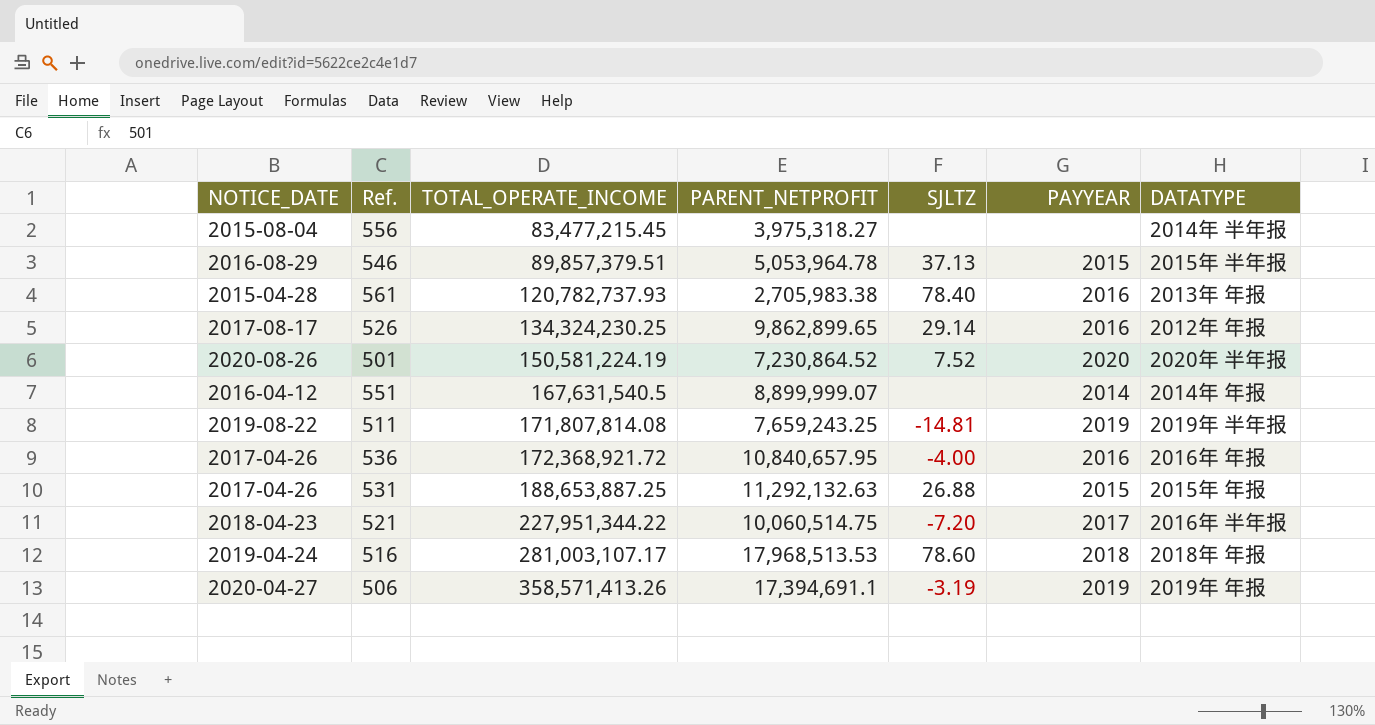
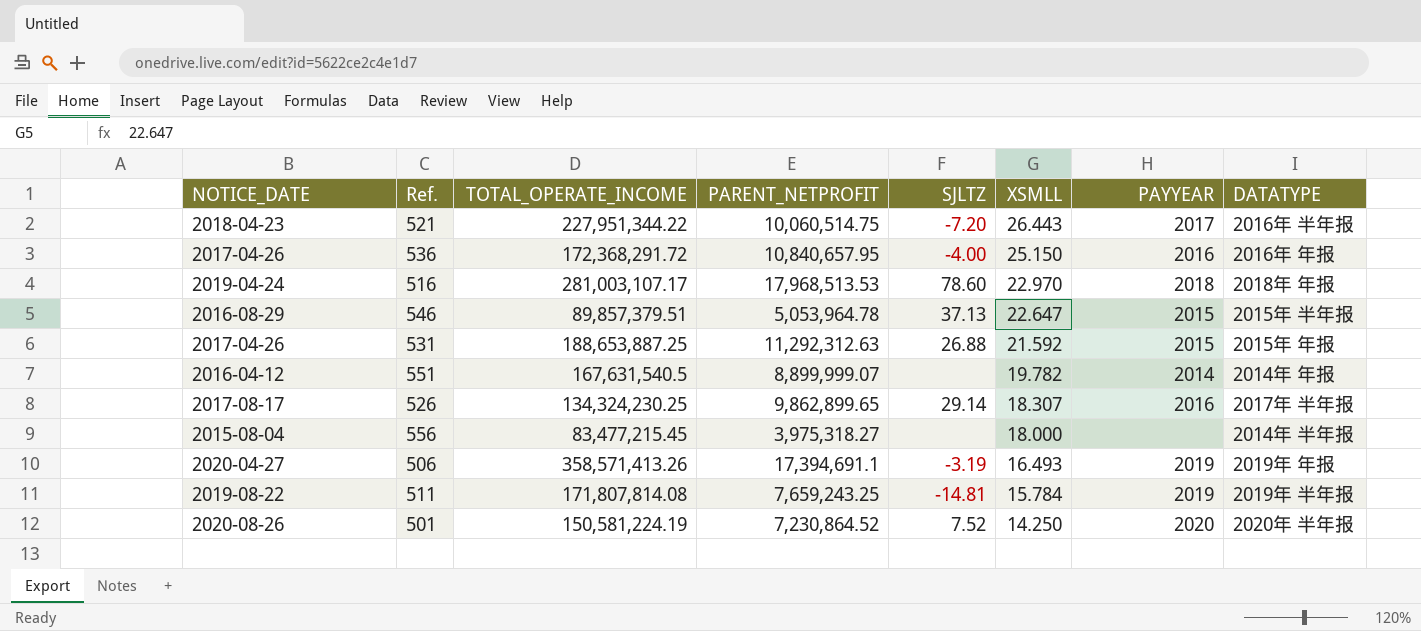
row order: TOTAL_OPERATE_INCOME ascending -> XSMLL descending
column XSMLL | position: none -> 6
row 561: 2015-04-28 | 120,782,737.93 | 2,705,983.38 | 78.40 | 2016 | 2013年 年报 -> none
536 | TOTAL_OPERATE_INCOME: 172,368,921.72 -> 172,368,291.72
531 | PARENT_NETPROFIT: 11,292,132.63 -> 11,292,312.63
526 | DATATYPE: 2012年 年报 -> 2017年 半年报

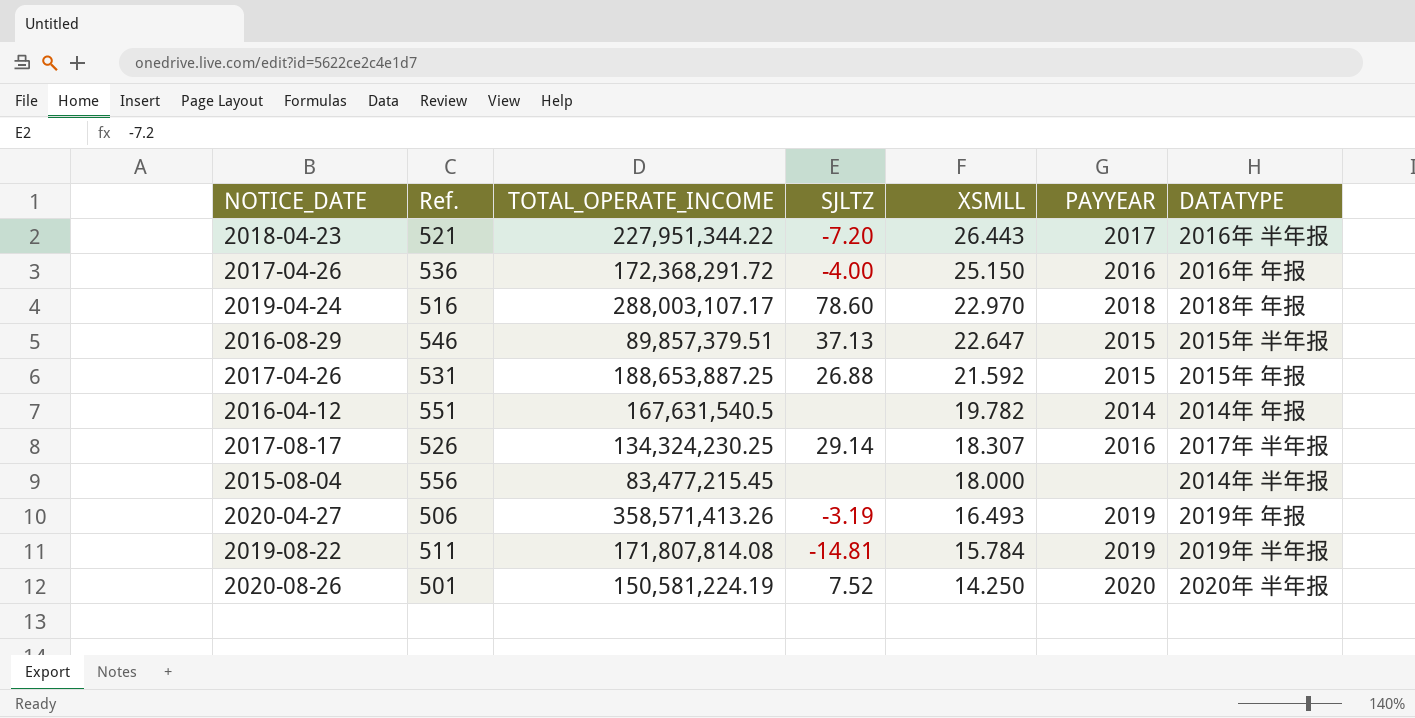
column PARENT_NETPROFIT | position: 4 -> none
516 | TOTAL_OPERATE_INCOME: 281,003,107.17 -> 288,003,107.17

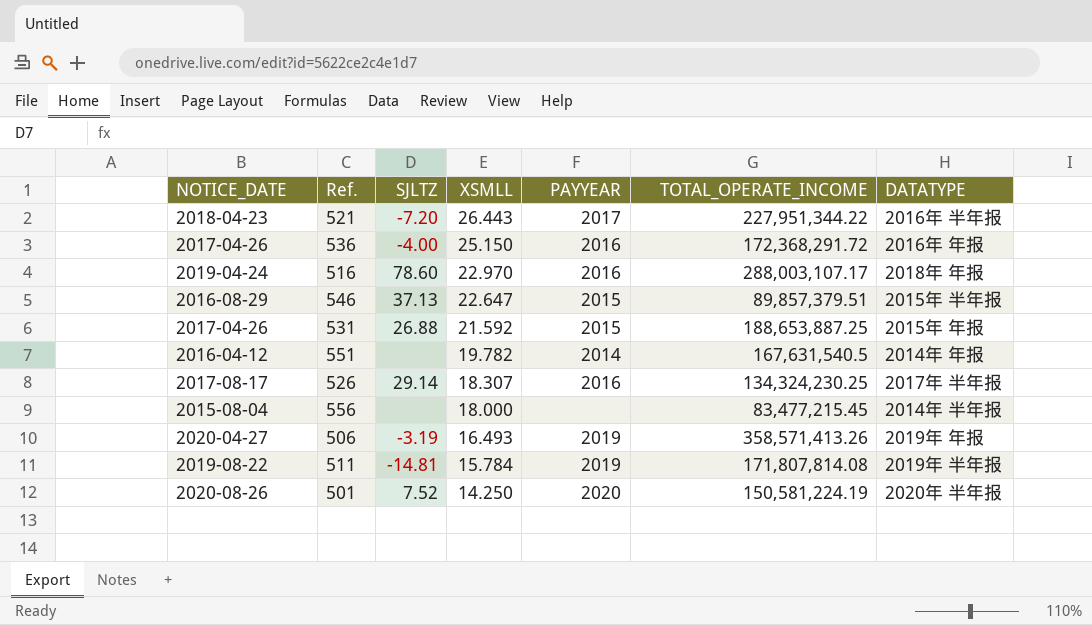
column TOTAL_OPERATE_INCOME | position: 3 -> 6
516 | PAYYEAR: 2018 -> 2016

